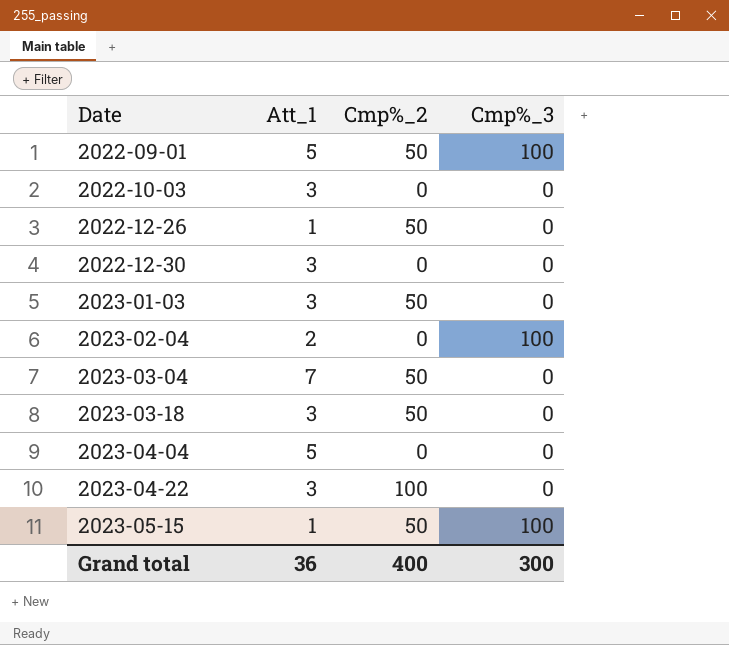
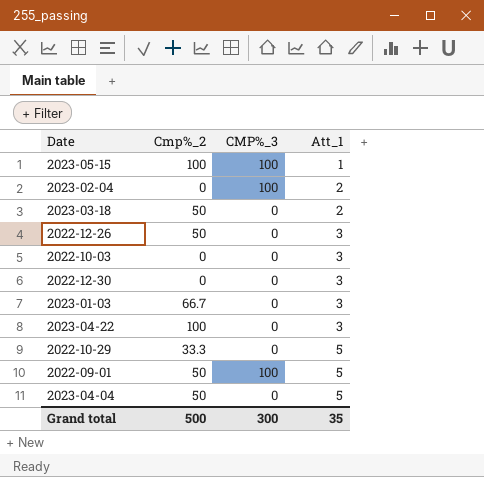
row order: Date ascending -> Att_1 ascending
column name: Cmp%_3 -> CMP%_3
column Att_1 | position: 2 -> 4
row 2023-03-04: 7 | 50 | 0 -> none
2023-05-15 | Cmp%_2: 50 -> 100
2023-03-18 | Att_1: 3 -> 2
2022-12-26 | Att_1: 1 -> 3
2023-01-03 | Cmp%_2: 50 -> 66.7
row 2022-10-29: none -> 33.3 | 0 | 5
2023-04-04 | Cmp%_2: 0 -> 50
Grand total | Cmp%_2: 400 -> 500
Grand total | Att_1: 36 -> 35

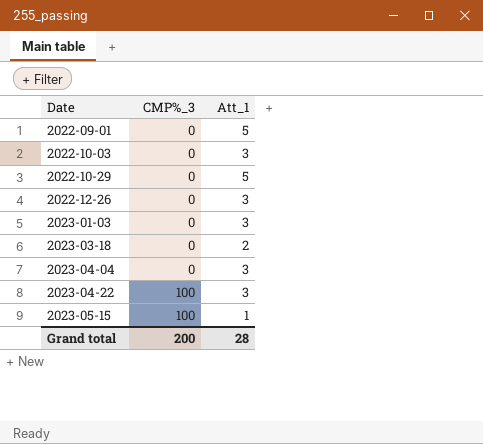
row order: Att_1 ascending -> Date ascending
column Cmp%_2 | position: 2 -> none
row 2023-02-04: 0 | 100 | 2 -> none
row 2022-12-30: 0 | 0 | 3 -> none
2022-09-01 | CMP%_3: 100 -> 0
2023-04-04 | Att_1: 5 -> 3
2023-04-22 | CMP%_3: 0 -> 100
Grand total | CMP%_3: 300 -> 200
Grand total | Att_1: 35 -> 28

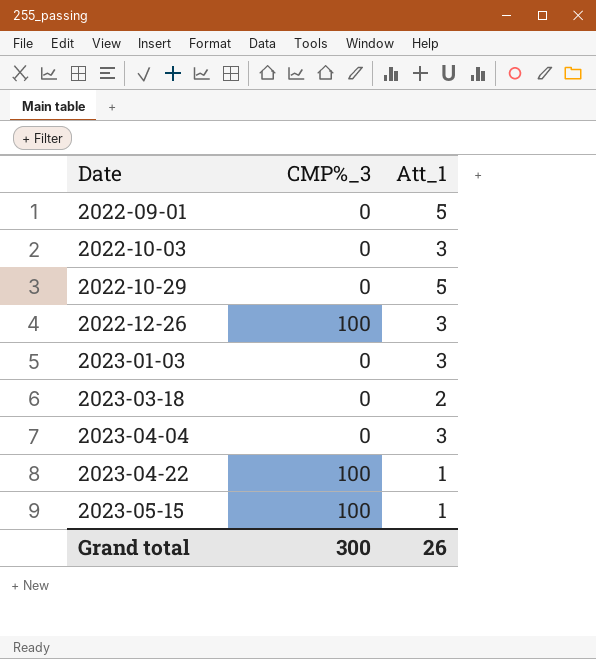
2022-12-26 | CMP%_3: 0 -> 100
2023-04-22 | Att_1: 3 -> 1
Grand total | CMP%_3: 200 -> 300
Grand total | Att_1: 28 -> 26

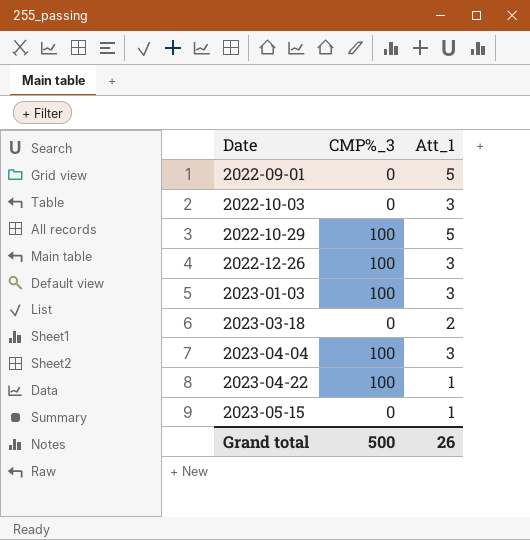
2022-10-29 | CMP%_3: 0 -> 100
2023-01-03 | CMP%_3: 0 -> 100
2023-04-04 | CMP%_3: 0 -> 100
2023-05-15 | CMP%_3: 100 -> 0
Grand total | CMP%_3: 300 -> 500

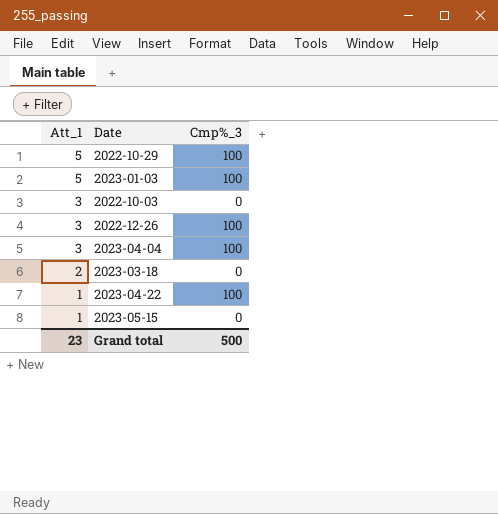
row order: Date ascending -> Att_1 descending
column Att_1 | position: 3 -> 1
column name: CMP%_3 -> Cmp%_3
row 2022-09-01: 0 | 5 -> none
2023-01-03 | Att_1: 3 -> 5
Grand total | Att_1: 26 -> 23

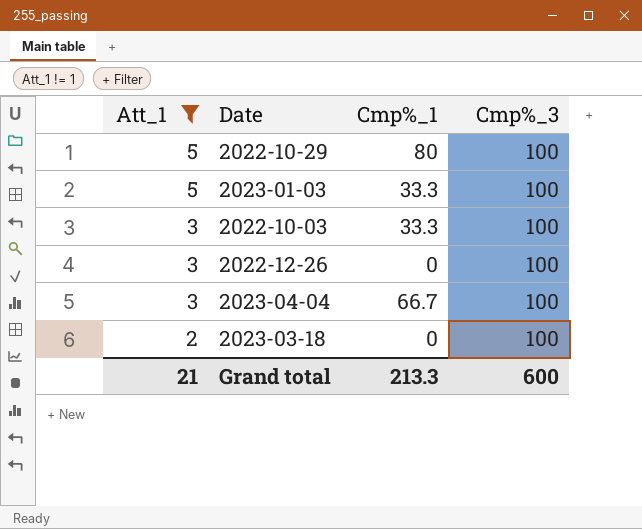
filter: none -> Att_1 != 1
column Cmp%_1 | position: none -> 3
2022-10-03 | Cmp%_3: 0 -> 100
2023-03-18 | Cmp%_3: 0 -> 100
Grand total | Att_1: 23 -> 21
Grand total | Cmp%_3: 500 -> 600

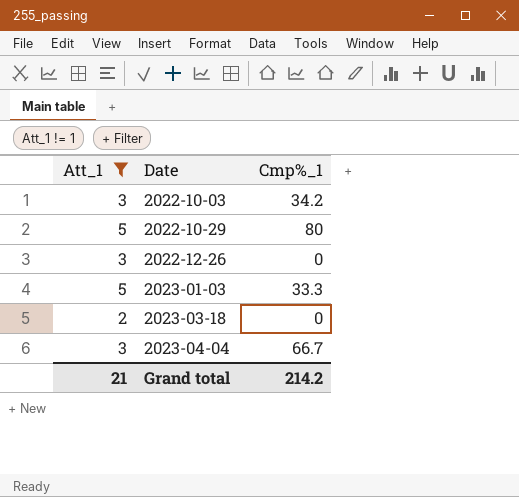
row order: Att_1 descending -> Date ascending
column Cmp%_3 | position: 4 -> none
2022-10-03 | Cmp%_1: 33.3 -> 34.2
Grand total | Cmp%_1: 213.3 -> 214.2

